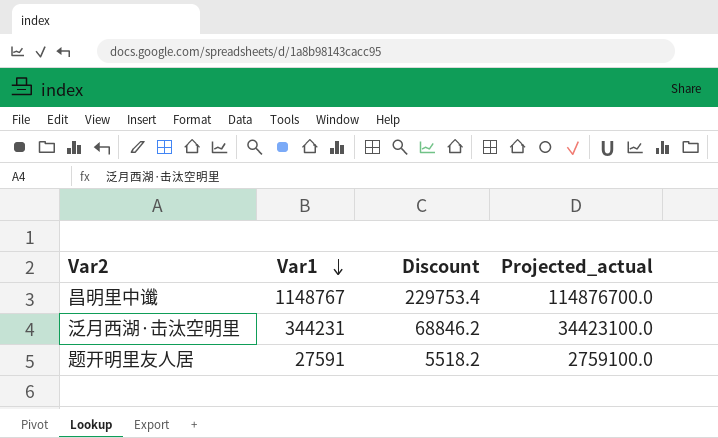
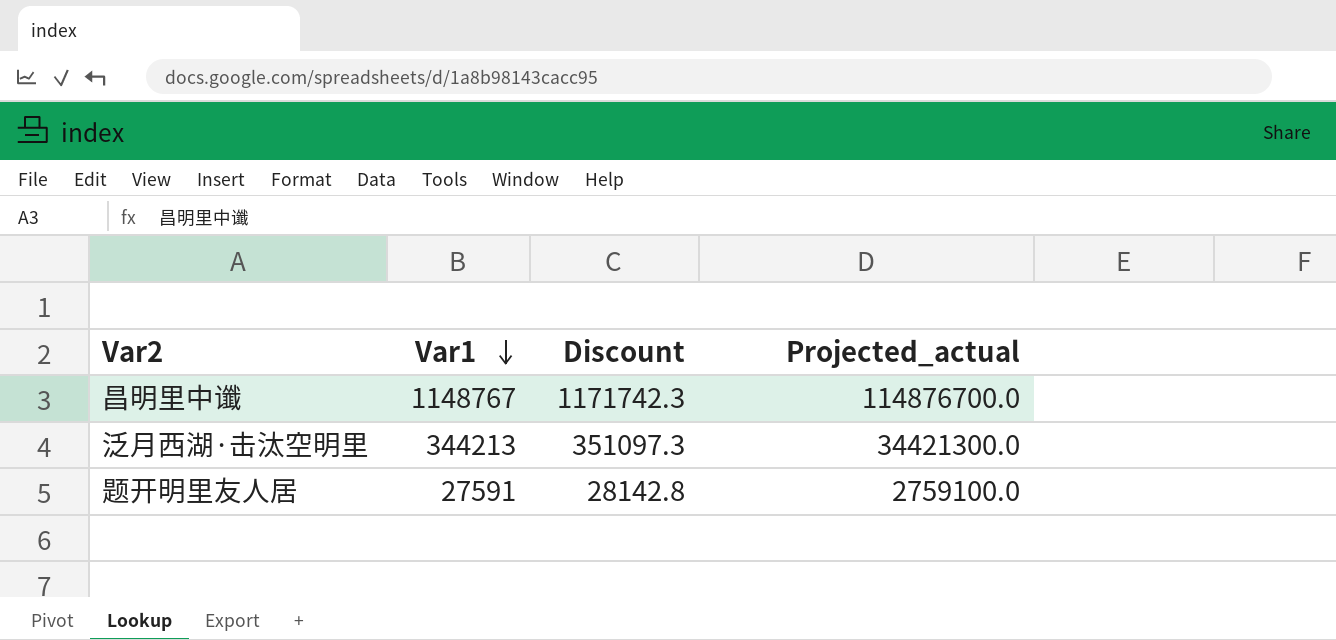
column Discount | formula: [Var1] * 0.2 -> [Var1] * 1.02
泛月西湖·击汰空明里 | Var1: 344231 -> 344213
泛月西湖·击汰空明里 | Projected_actual: 34423100.0 -> 34421300.0

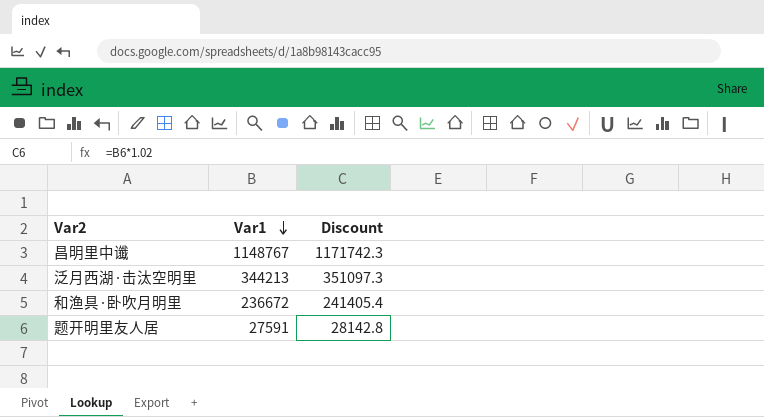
column Projected_actual | formula: [Var1] * 100 -> none
row 和渔具·卧吹月明里: none -> 236672 | 241405.4

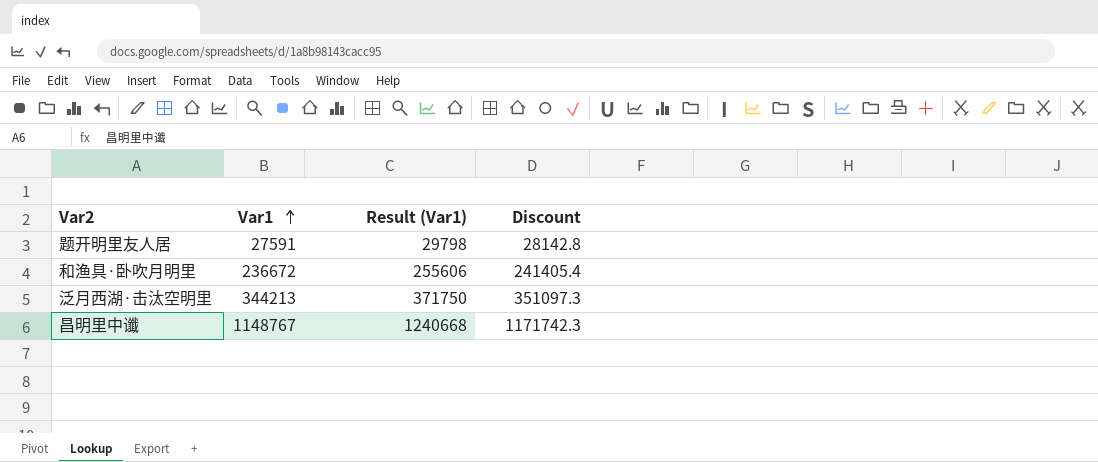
row order: Var1 descending -> Var1 ascending
column Result (Var1) | formula: none -> [Var1] * 1.08

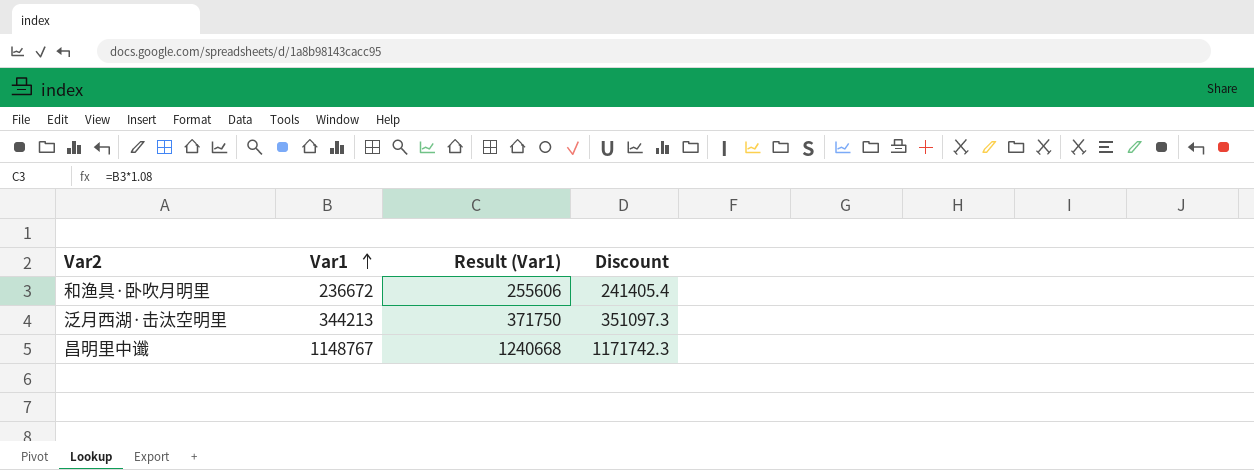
row 题开明里友人居: 27591 | 29798 | 28142.8 -> none

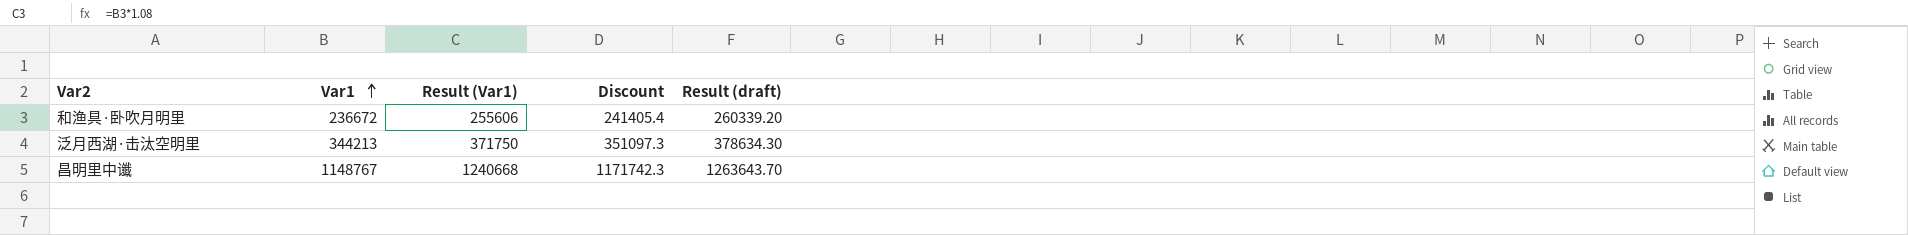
column Result (draft) | formula: none -> [Var1] * 1.1

